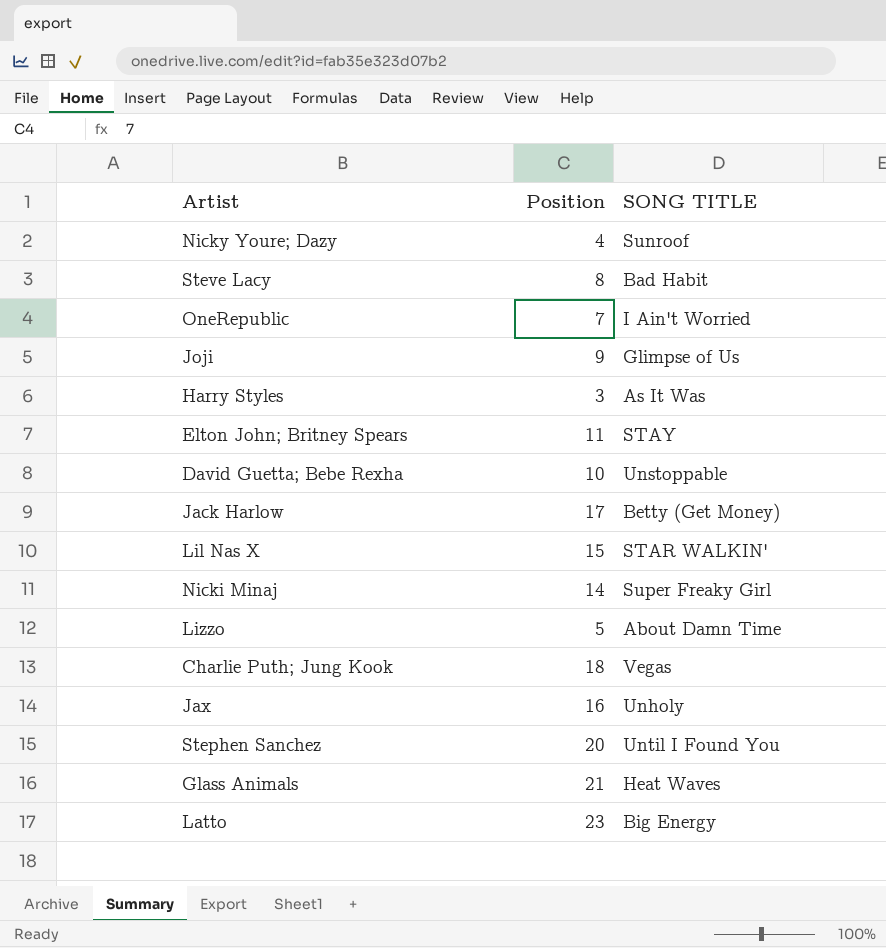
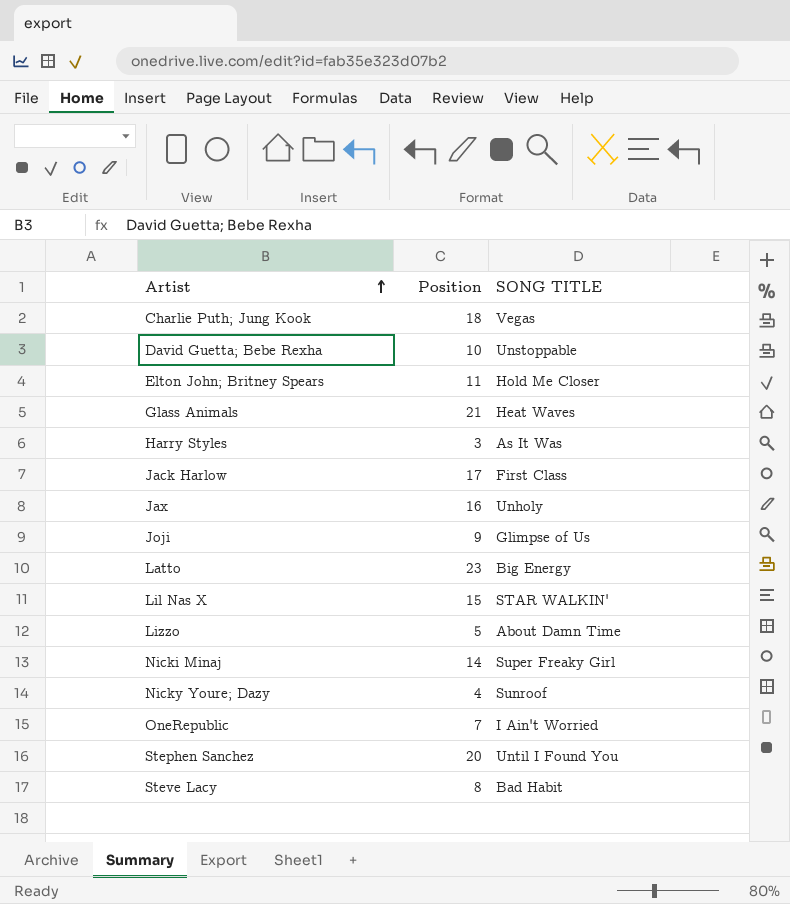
row order: none -> Artist ascending
Elton John; Britney Spears | SONG TITLE: STAY -> Hold Me Closer
Jack Harlow | SONG TITLE: Betty (Get Money) -> First Class

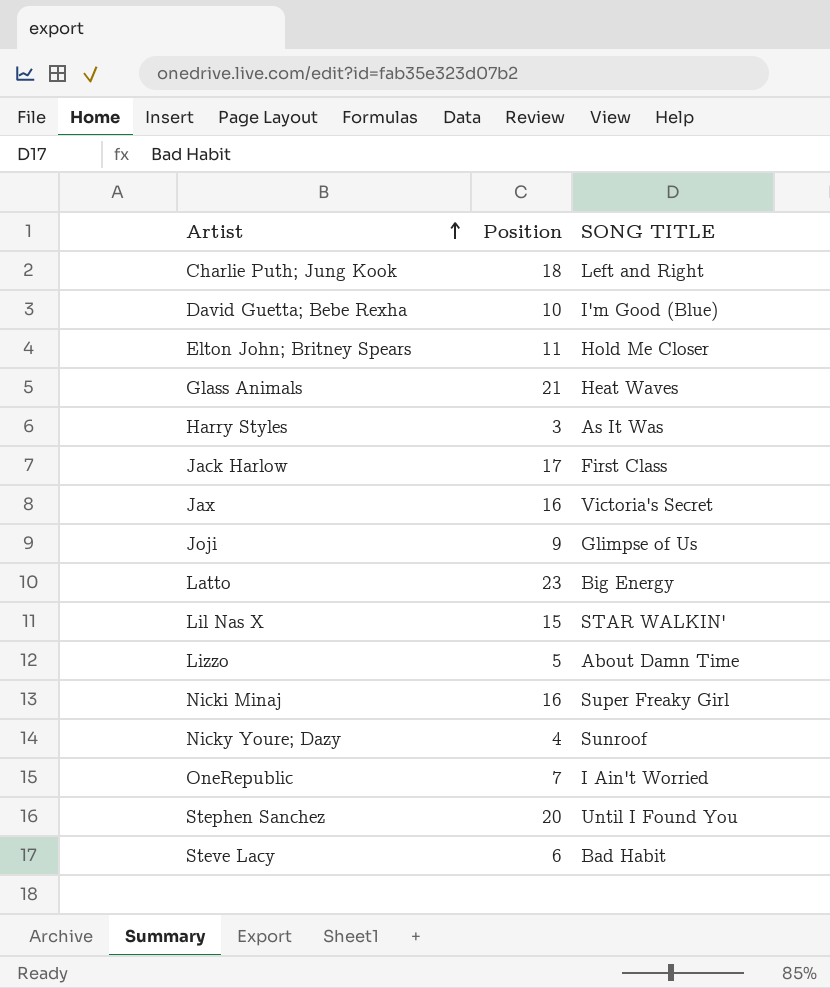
Charlie Puth; Jung Kook | SONG TITLE: Vegas -> Left and Right
David Guetta; Bebe Rexha | SONG TITLE: Unstoppable -> I'm Good (Blue)
Jax | SONG TITLE: Unholy -> Victoria's Secret
Nicki Minaj | Position: 14 -> 16
Steve Lacy | Position: 8 -> 6

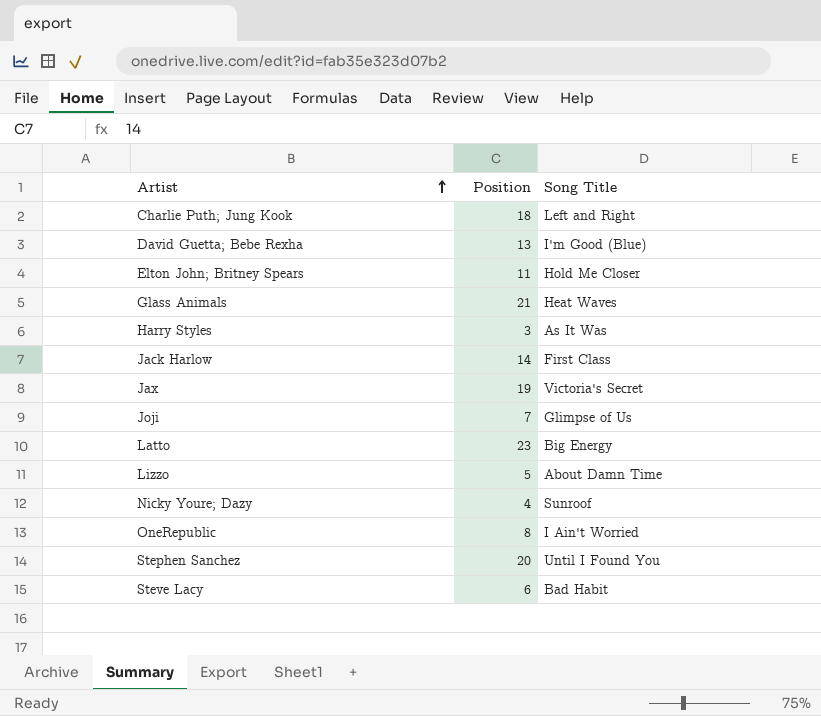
column name: SONG TITLE -> Song Title
row Lil Nas X: 15 | STAR WALKIN' -> none
row Nicki Minaj: 16 | Super Freaky Girl -> none
David Guetta; Bebe Rexha | Position: 10 -> 13
Jack Harlow | Position: 17 -> 14
Jax | Position: 16 -> 19
Joji | Position: 9 -> 7
OneRepublic | Position: 7 -> 8

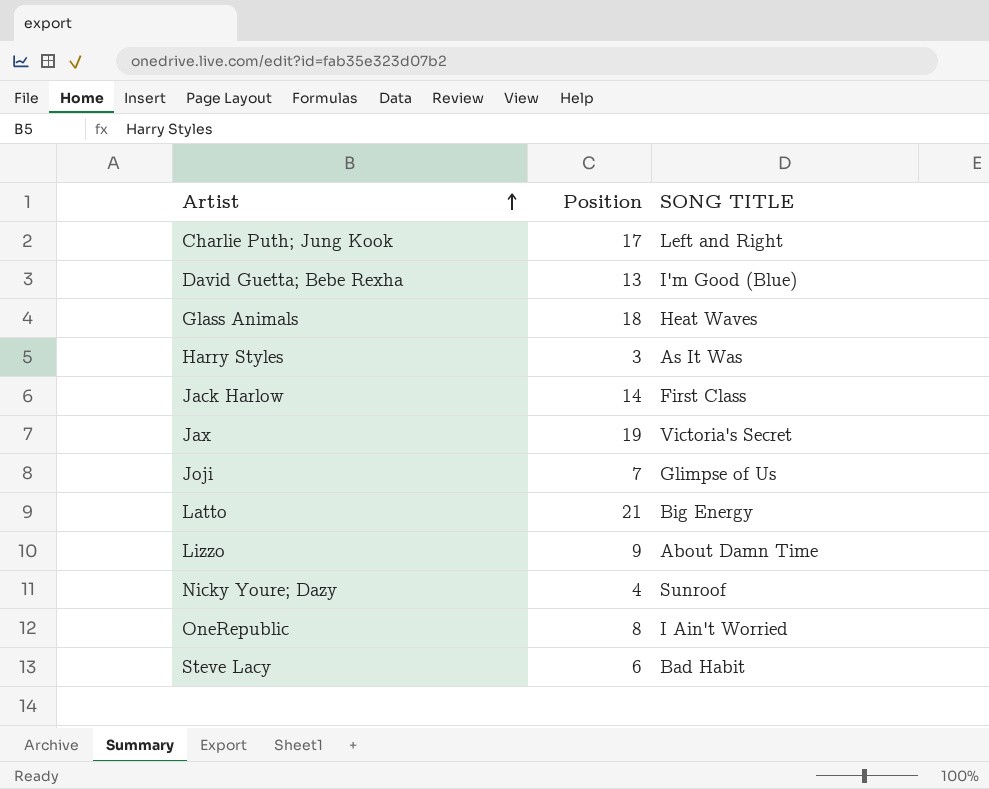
column name: Song Title -> SONG TITLE
row Elton John; Britney Spears: 11 | Hold Me Closer -> none
row Stephen Sanchez: 20 | Until I Found You -> none
Charlie Puth; Jung Kook | Position: 18 -> 17
Glass Animals | Position: 21 -> 18
Latto | Position: 23 -> 21
Lizzo | Position: 5 -> 9

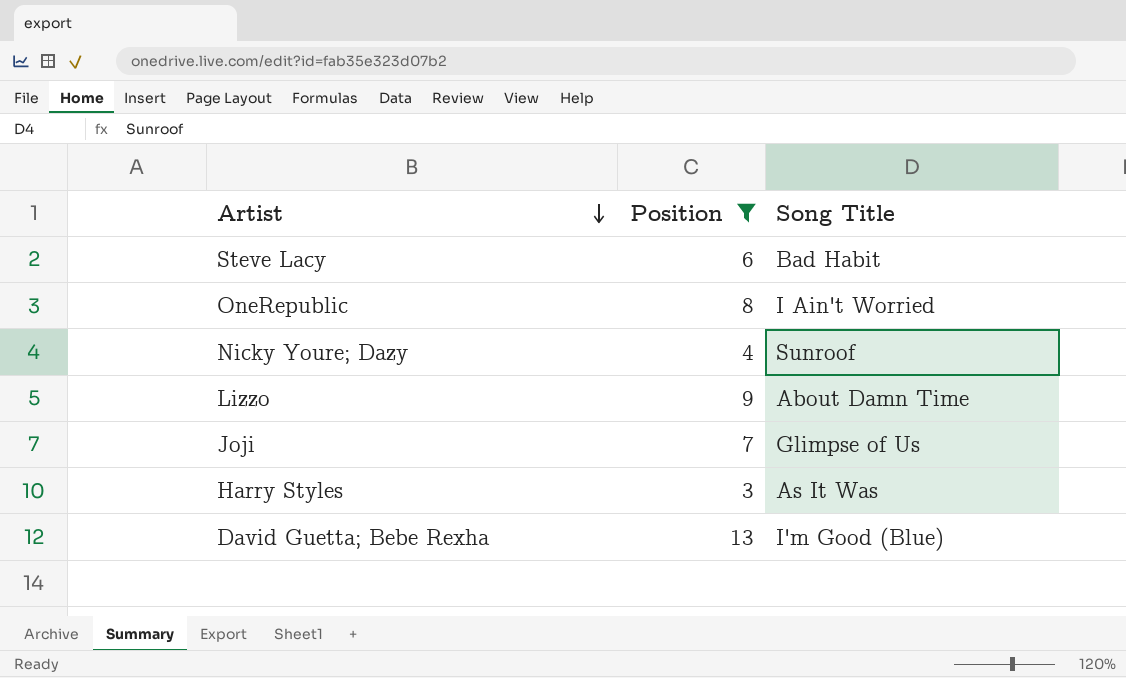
filter: none -> Position <= 13
row order: Artist ascending -> Artist descending
column name: SONG TITLE -> Song Title

